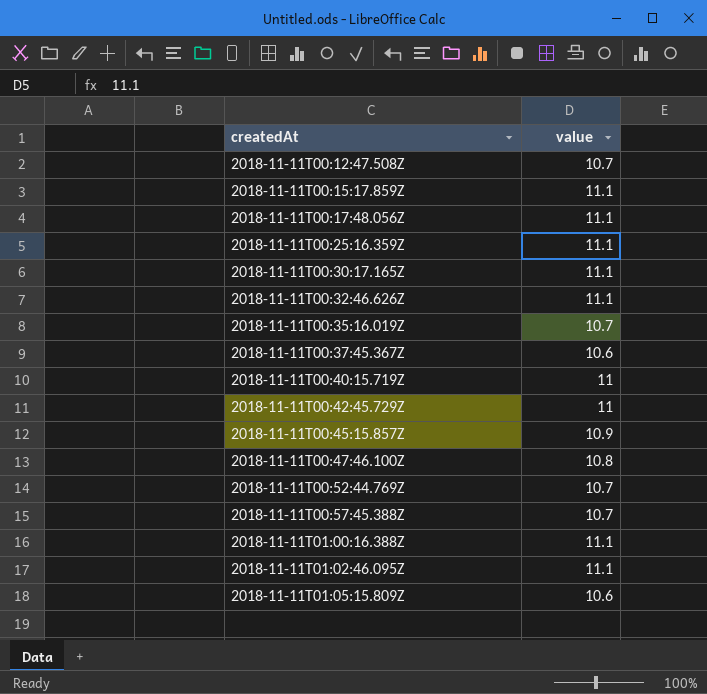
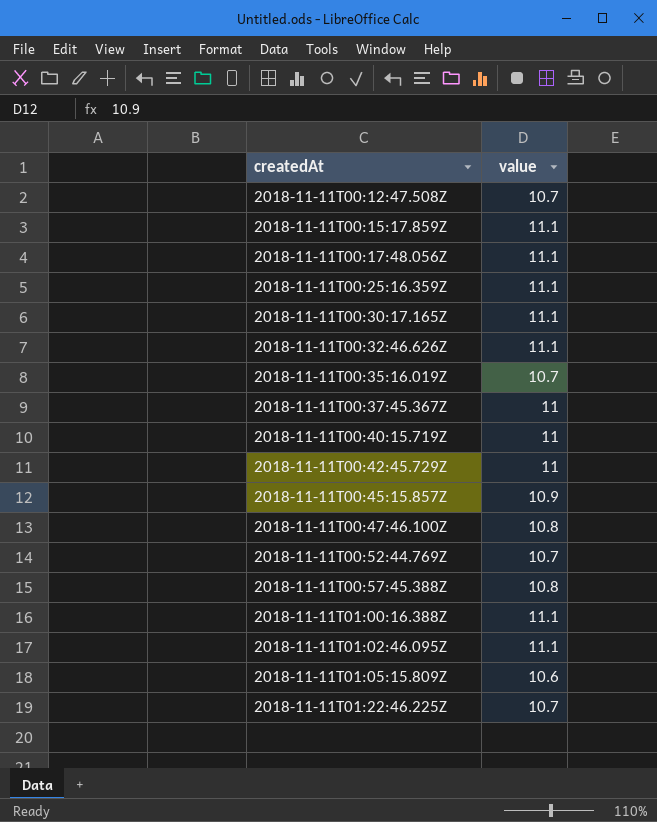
2018-11-11T00:37:45.367Z | value: 10.6 -> 11
2018-11-11T00:57:45.388Z | value: 10.7 -> 10.8
row 2018-11-11T01:22:46.225Z: none -> 10.7

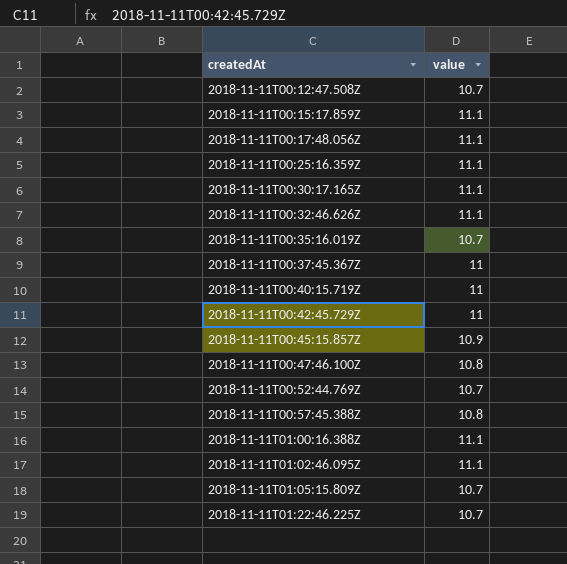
2018-11-11T01:05:15.809Z | value: 10.6 -> 10.7

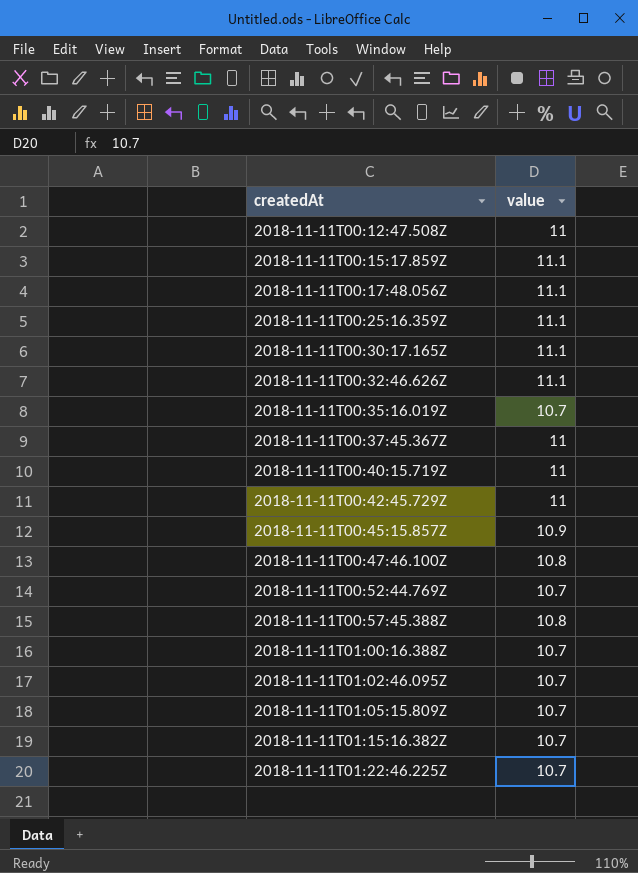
2018-11-11T00:12:47.508Z | value: 10.7 -> 11
2018-11-11T01:00:16.388Z | value: 11.1 -> 10.7
2018-11-11T01:02:46.095Z | value: 11.1 -> 10.7
row 2018-11-11T01:15:16.382Z: none -> 10.7

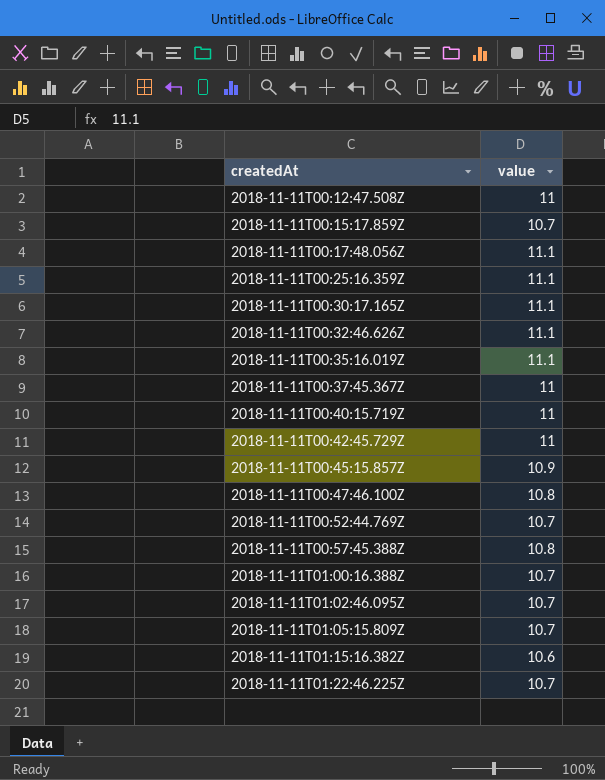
2018-11-11T00:15:17.859Z | value: 11.1 -> 10.7
2018-11-11T00:35:16.019Z | value: 10.7 -> 11.1
2018-11-11T01:15:16.382Z | value: 10.7 -> 10.6

